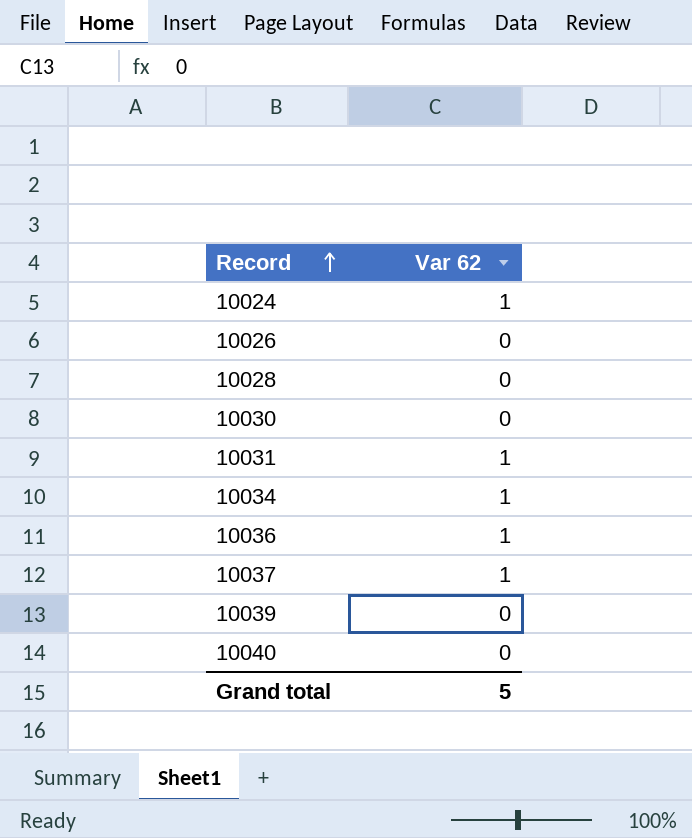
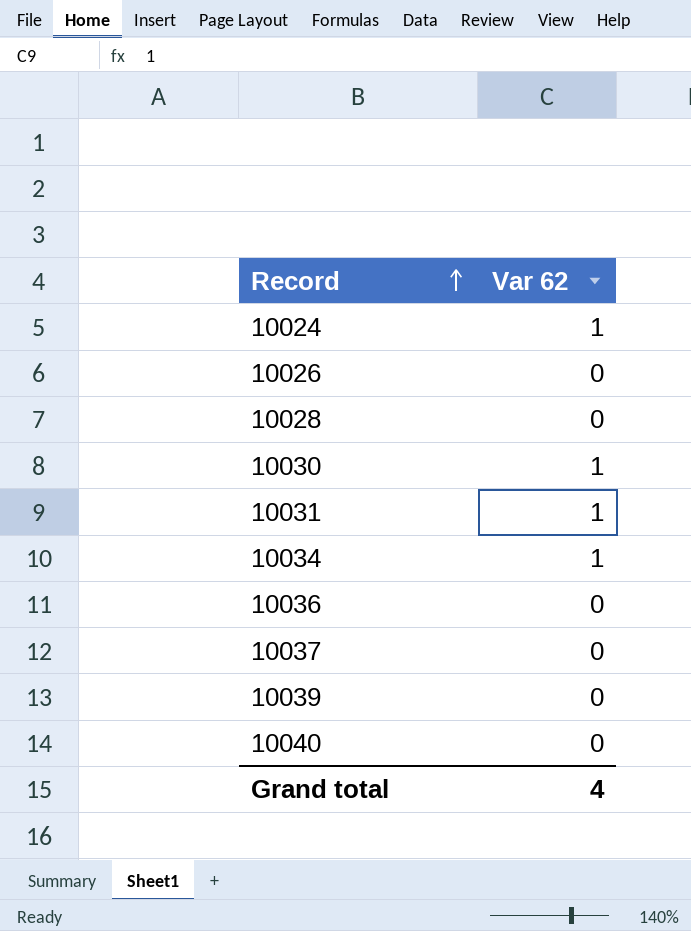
10030 | Var 62: 0 -> 1
10036 | Var 62: 1 -> 0
10037 | Var 62: 1 -> 0
Grand total | Var 62: 5 -> 4

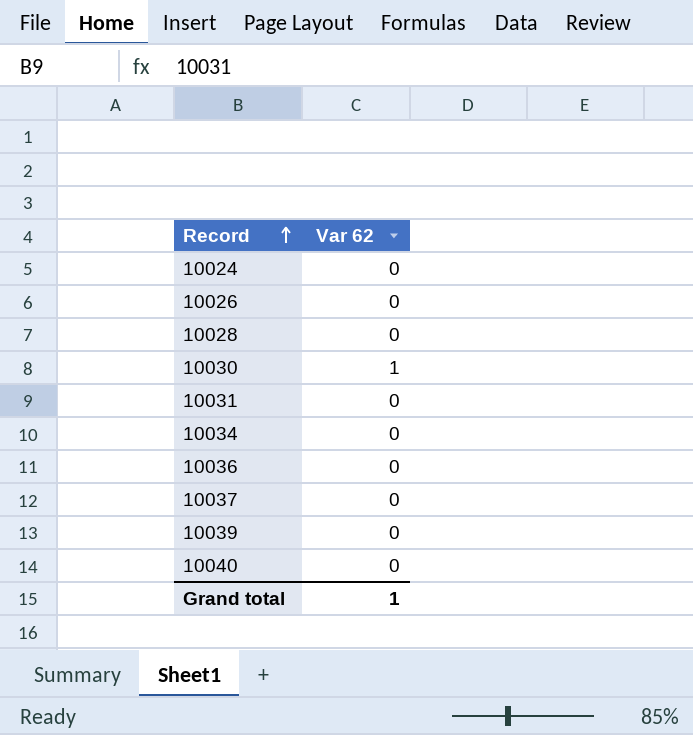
10024 | Var 62: 1 -> 0
10031 | Var 62: 1 -> 0
10034 | Var 62: 1 -> 0
Grand total | Var 62: 4 -> 1

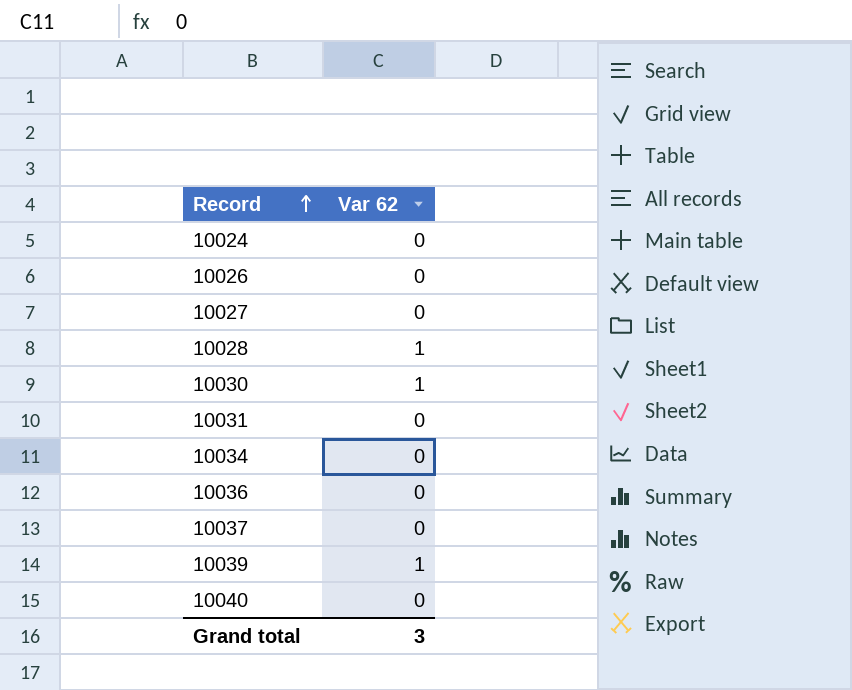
row 10027: none -> 0
10028 | Var 62: 0 -> 1
10039 | Var 62: 0 -> 1
Grand total | Var 62: 1 -> 3

